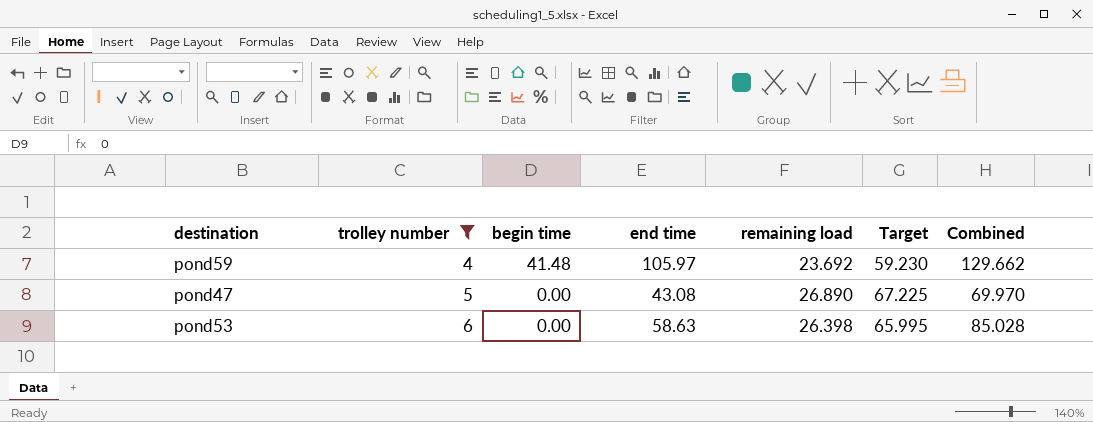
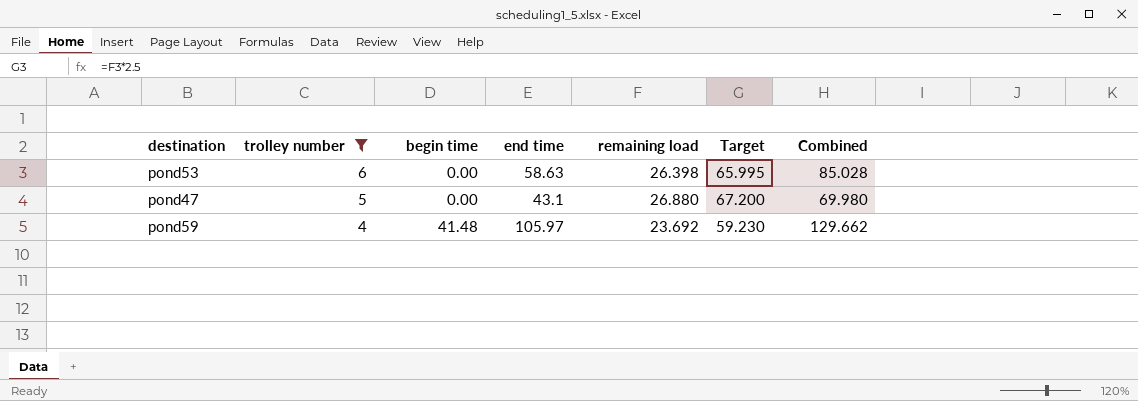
row order: trolley number ascending -> trolley number descending
pond47 | end time: 43.08 -> 43.1
pond47 | remaining load: 26.890 -> 26.880
pond47 | Target: 67.225 -> 67.200
pond47 | Combined: 69.970 -> 69.980

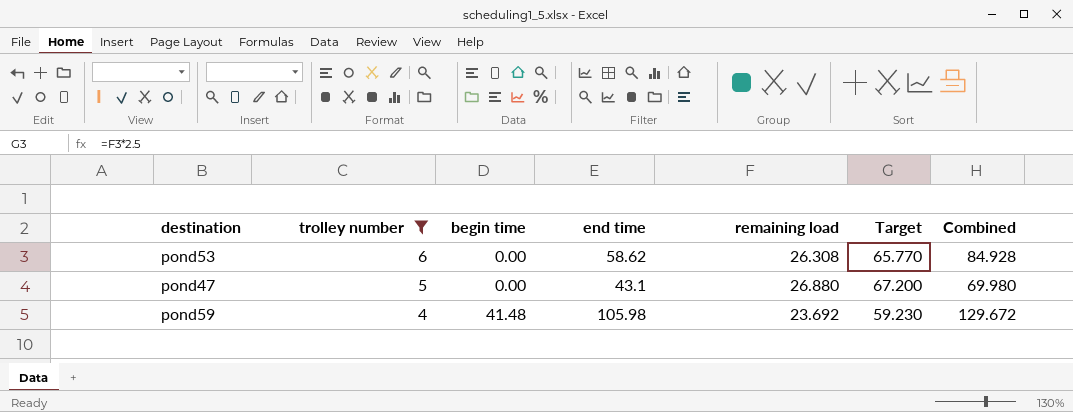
pond53 | end time: 58.63 -> 58.62
pond53 | remaining load: 26.398 -> 26.308
pond53 | Target: 65.995 -> 65.770
pond53 | Combined: 85.028 -> 84.928
pond59 | end time: 105.97 -> 105.98
pond59 | Combined: 129.662 -> 129.672

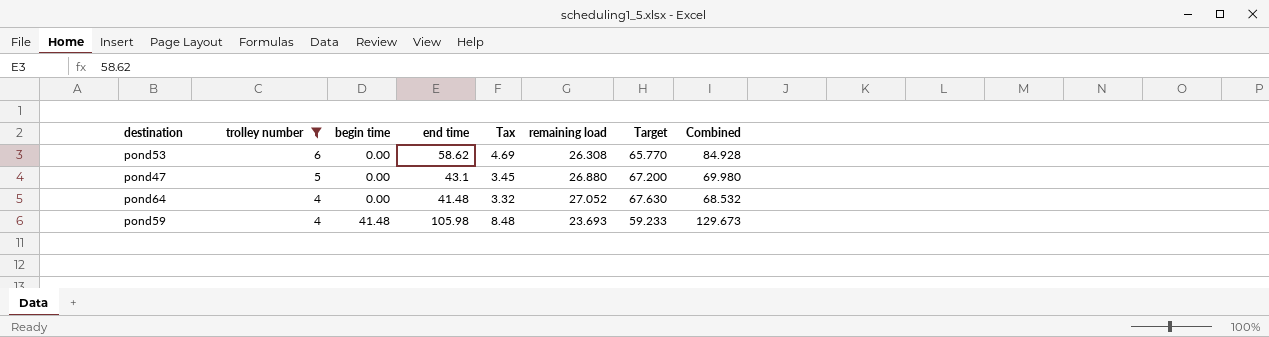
column Tax | formula: none -> [end time] * 0.08
row pond64: none -> 4 | 0.00 | 41.48 | 3.32 | 27.052 | 67.630 | 68.532
pond59 | remaining load: 23.692 -> 23.693
pond59 | Target: 59.230 -> 59.233
pond59 | Combined: 129.672 -> 129.673

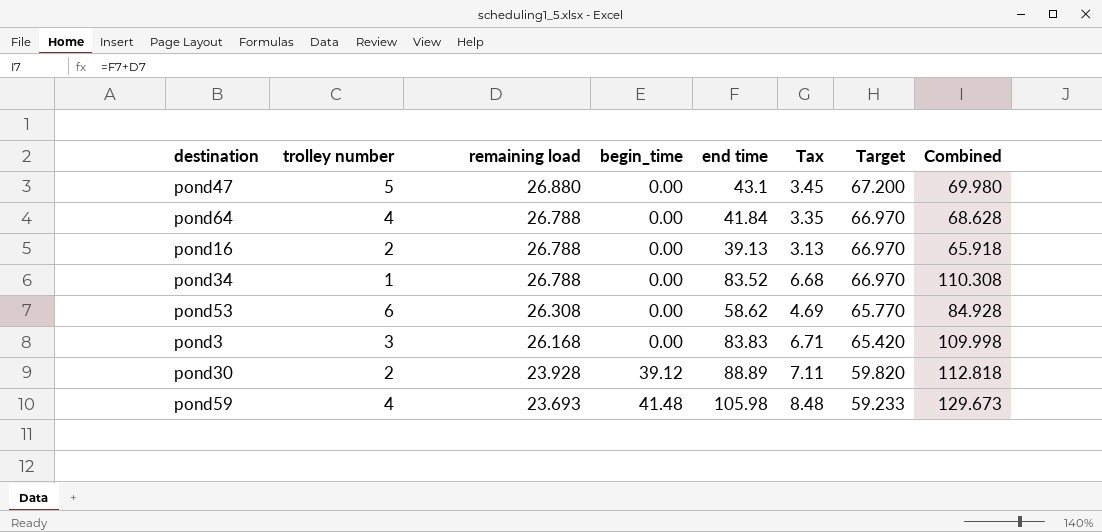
filter: trolley number >= 4 -> none
row order: trolley number descending -> remaining load descending
column remaining load | position: 6 -> 3
column name: begin time -> begin_time
pond64 | remaining load: 27.052 -> 26.788
pond64 | end time: 41.48 -> 41.84
pond64 | Tax: 3.32 -> 3.35
pond64 | Target: 67.630 -> 66.970
pond64 | Combined: 68.532 -> 68.628

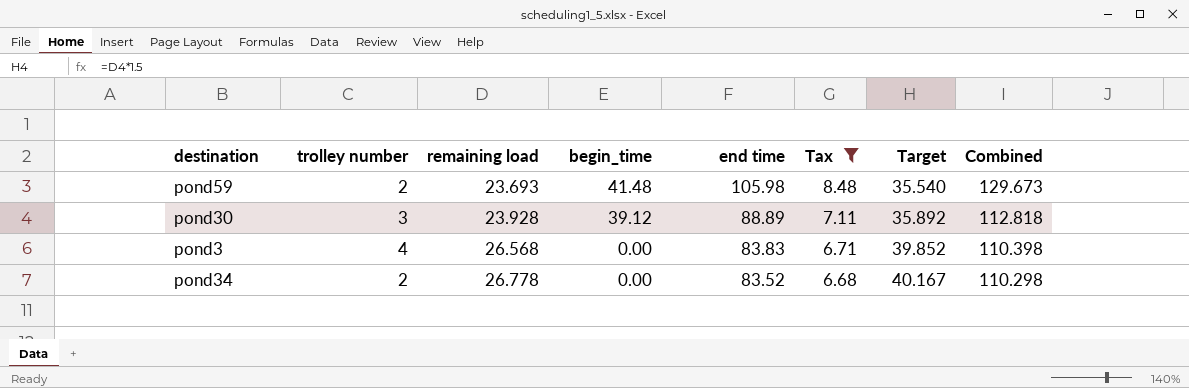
filter: none -> Tax >= 6.68
row order: remaining load descending -> remaining load ascending
column Target | formula: [remaining load] * 2.5 -> [remaining load] * 1.5
pond59 | trolley number: 4 -> 2
pond30 | trolley number: 2 -> 3
pond3 | trolley number: 3 -> 4
pond3 | remaining load: 26.168 -> 26.568
pond3 | Combined: 109.998 -> 110.398
pond34 | trolley number: 1 -> 2
pond34 | remaining load: 26.788 -> 26.778
pond34 | Combined: 110.308 -> 110.298

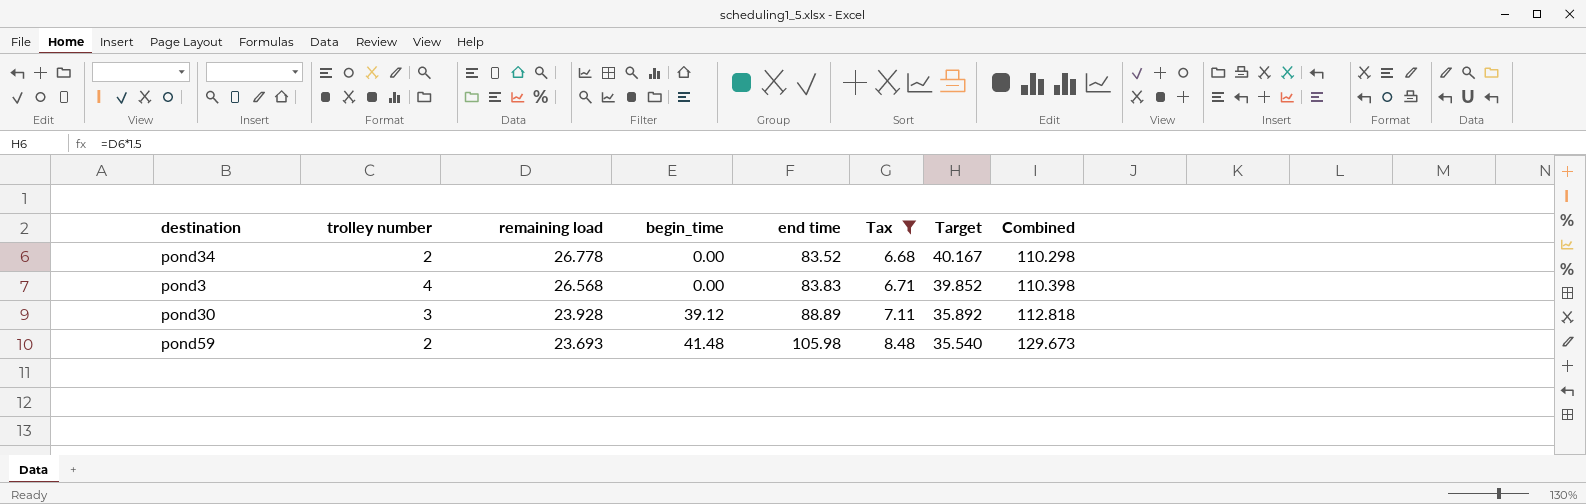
row order: remaining load ascending -> remaining load descending

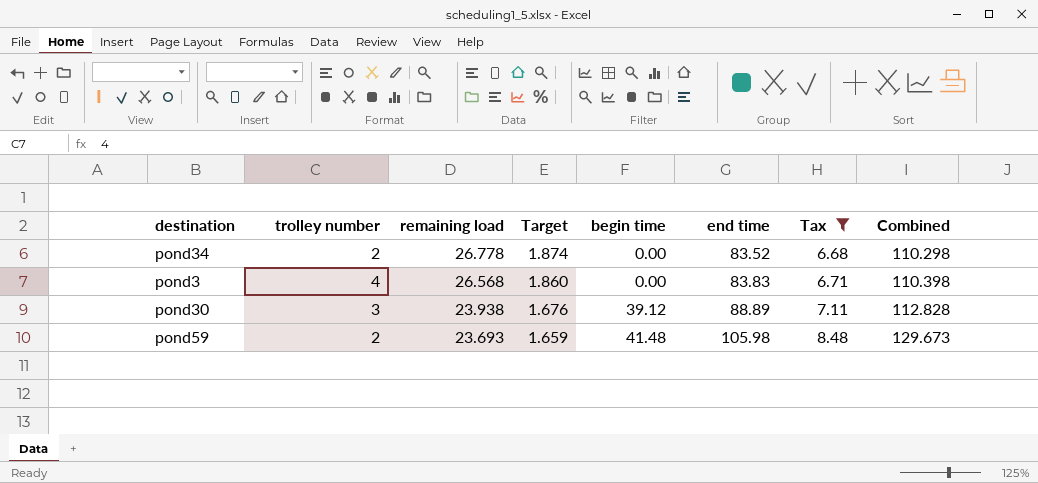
column Target | formula: [remaining load] * 1.5 -> [remaining load] * 0.07
column Target | position: 7 -> 4
column name: begin_time -> begin time
pond30 | remaining load: 23.928 -> 23.938
pond30 | Combined: 112.818 -> 112.828

